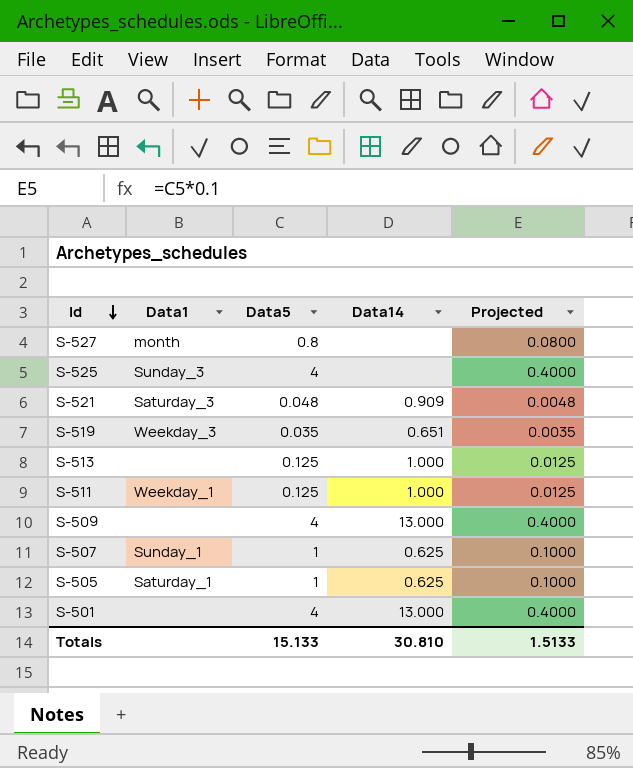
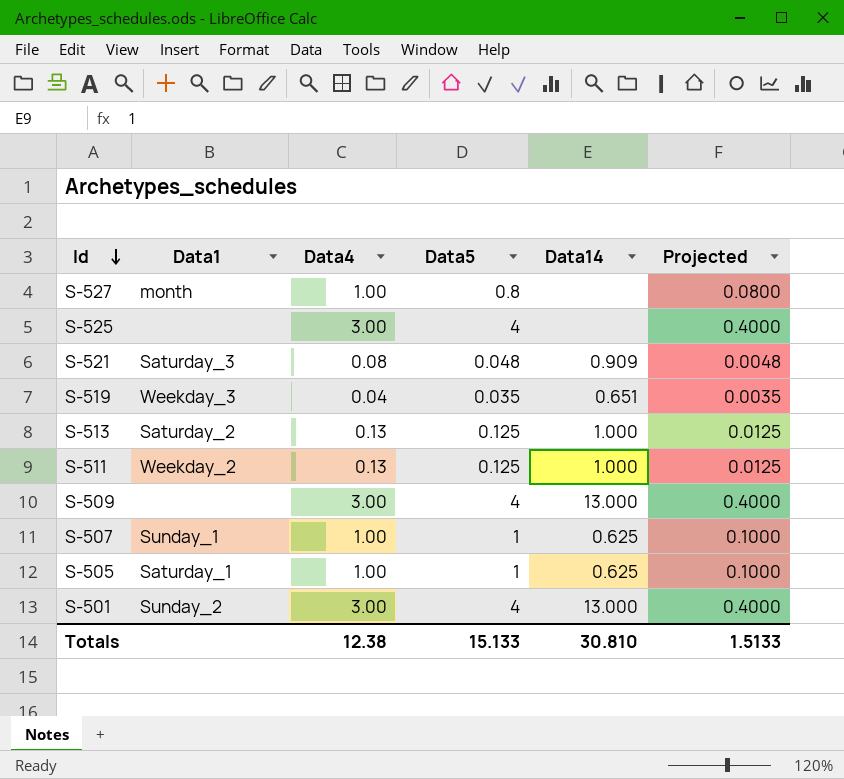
column Data4 | position: none -> 3
S-525 | Data1: Sunday_3 -> none
S-513 | Data1: none -> Saturday_2
S-511 | Data1: Weekday_1 -> Weekday_2
S-501 | Data1: none -> Sunday_2

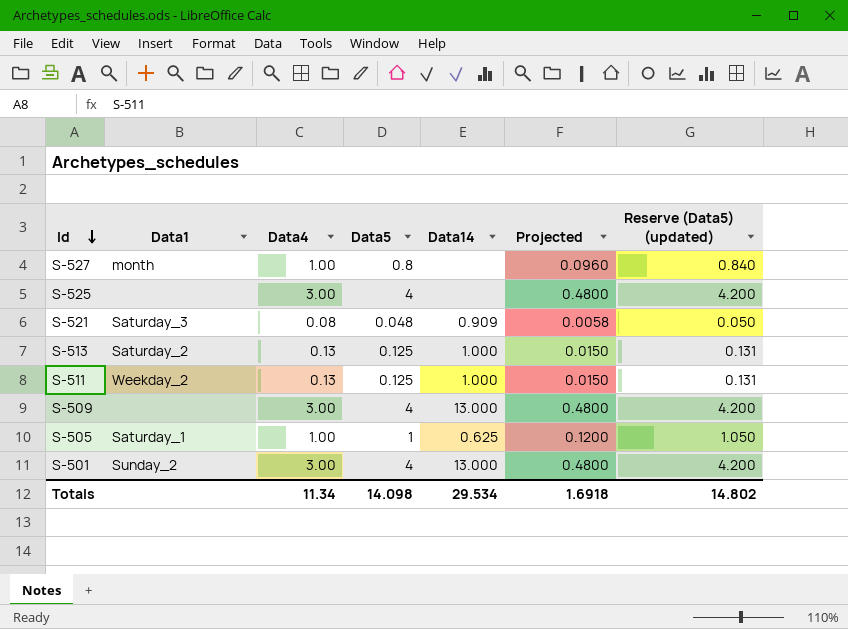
column Projected | formula: [Data5] * 0.1 -> [Data5] * 0.12
column Reserve (Data5) (updated) | formula: none -> [Data5] * 1.05
row S-519: Weekday_3 | 0.04 | 0.035 | 0.651 | 0.0035 -> none
row S-507: Sunday_1 | 1.00 | 1 | 0.625 | 0.1000 -> none
Totals | Data4: 12.38 -> 11.34
Totals | Data5: 15.133 -> 14.098
Totals | Data14: 30.810 -> 29.534
Totals | Projected: 1.5133 -> 1.6918

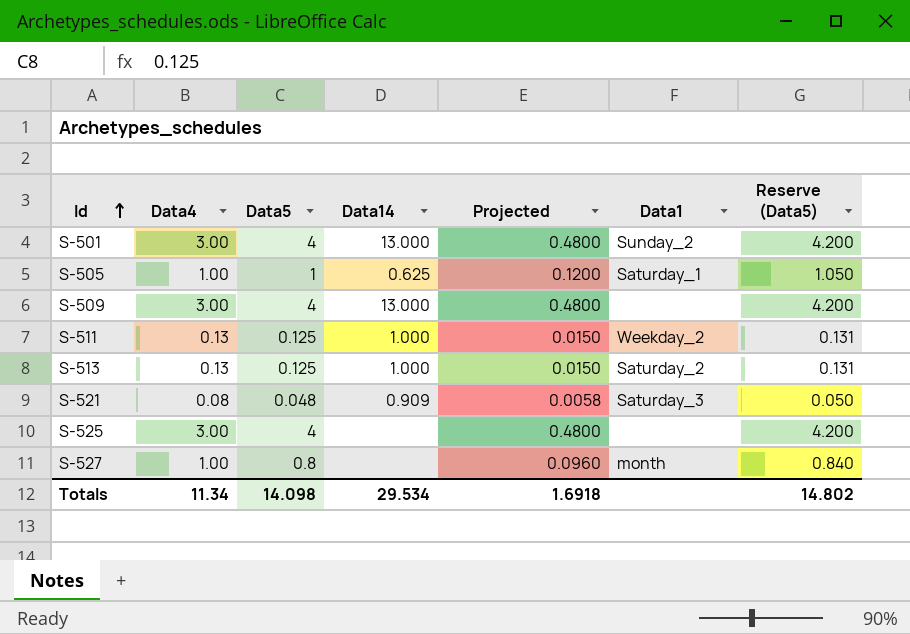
row order: Id descending -> Id ascending
column Data1 | position: 2 -> 6
column name: Reserve (Data5) (updated) -> Reserve (Data5)

